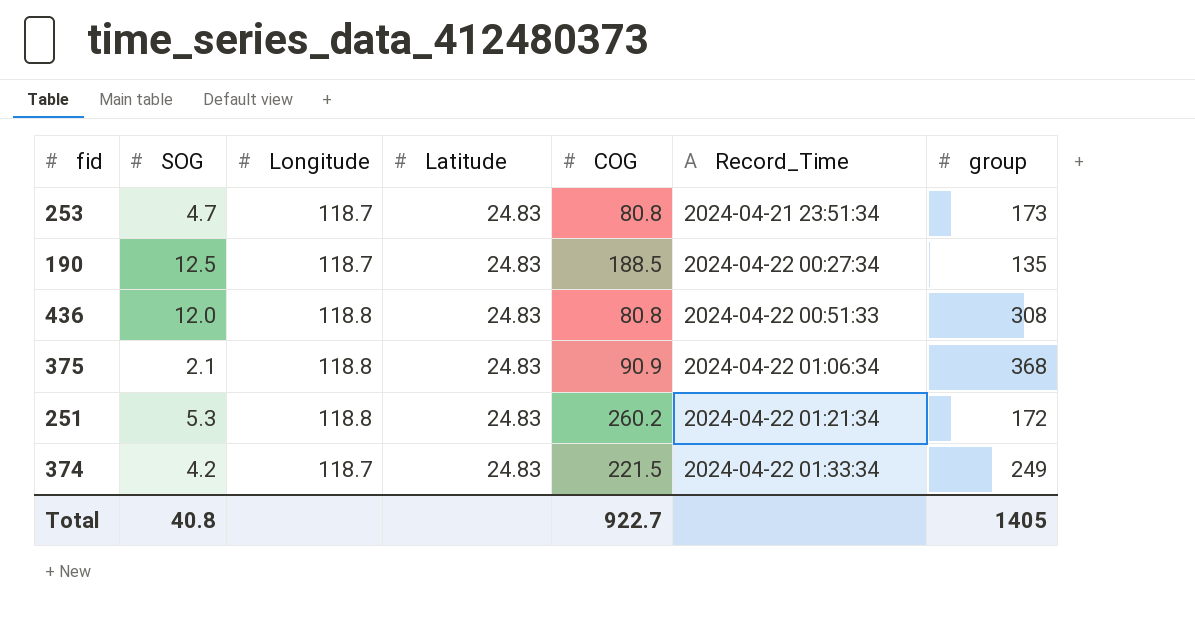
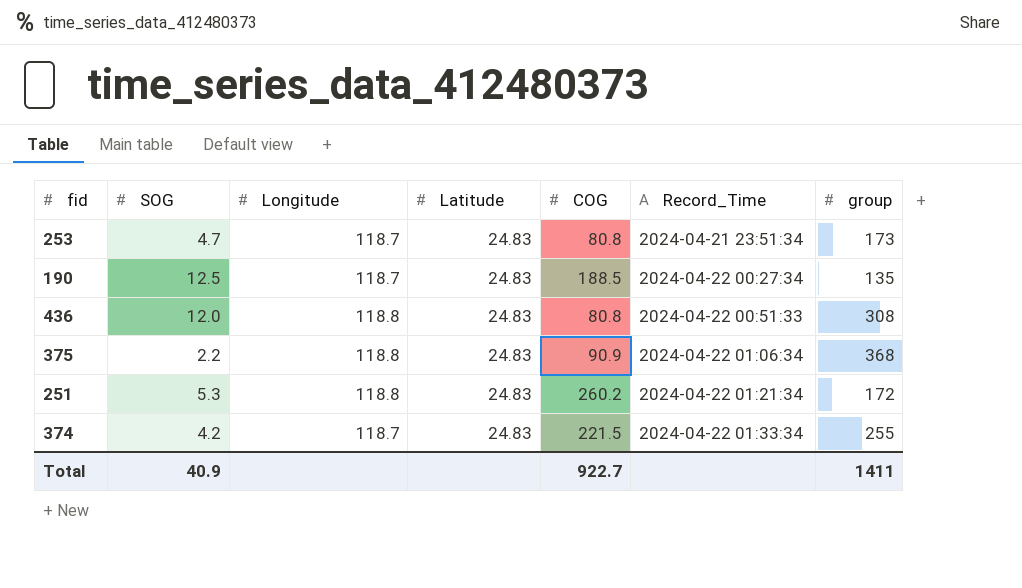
375 | SOG: 2.1 -> 2.2
374 | group: 249 -> 255
Total | SOG: 40.8 -> 40.9
Total | group: 1405 -> 1411

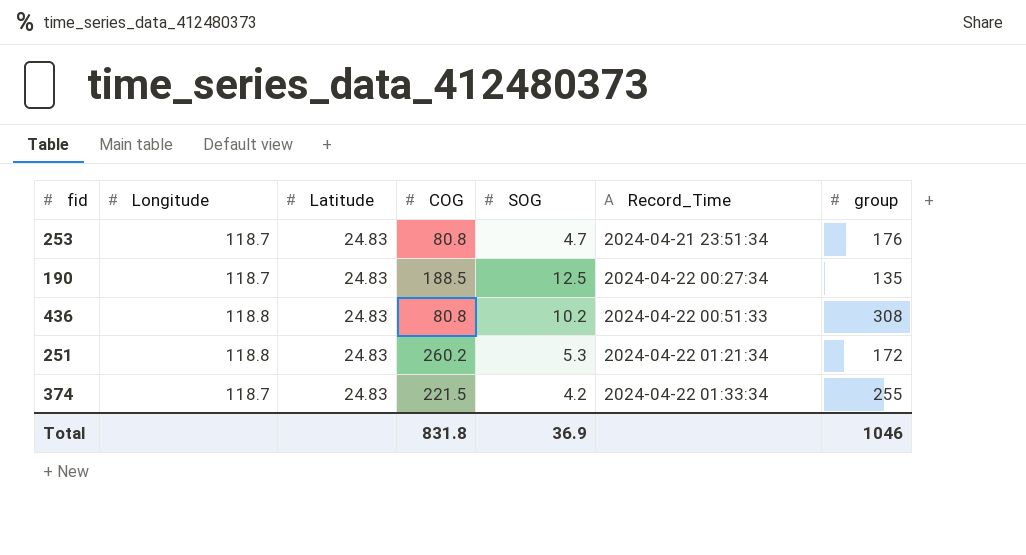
column SOG | position: 2 -> 5
row 375: 2.2 | 118.8 | 24.83 | 90.9 | 2024-04-22 01:06:34 | 368 -> none
253 | group: 173 -> 176
436 | SOG: 12.0 -> 10.2
Total | COG: 922.7 -> 831.8
Total | SOG: 40.9 -> 36.9
Total | group: 1411 -> 1046

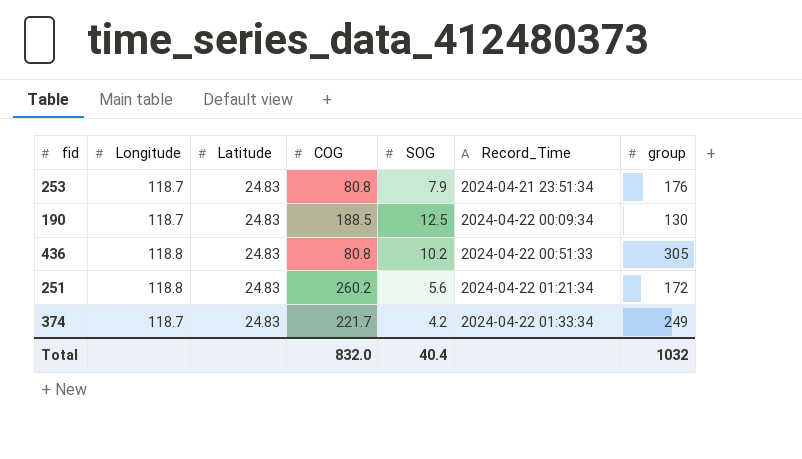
253 | SOG: 4.7 -> 7.9
190 | Record_Time: 2024-04-22 00:27:34 -> 2024-04-22 00:09:34
190 | group: 135 -> 130
436 | group: 308 -> 305
251 | SOG: 5.3 -> 5.6
374 | COG: 221.5 -> 221.7
374 | group: 255 -> 249
Total | COG: 831.8 -> 832.0
Total | SOG: 36.9 -> 40.4
Total | group: 1046 -> 1032

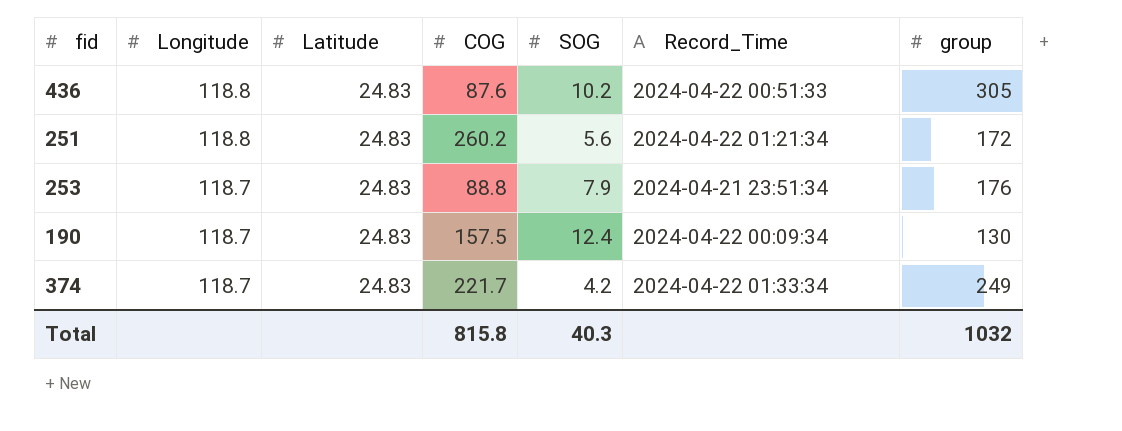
row order: Record_Time ascending -> Longitude descending
436 | COG: 80.8 -> 87.6
253 | COG: 80.8 -> 88.8
190 | COG: 188.5 -> 157.5
190 | SOG: 12.5 -> 12.4
Total | COG: 832.0 -> 815.8
Total | SOG: 40.4 -> 40.3

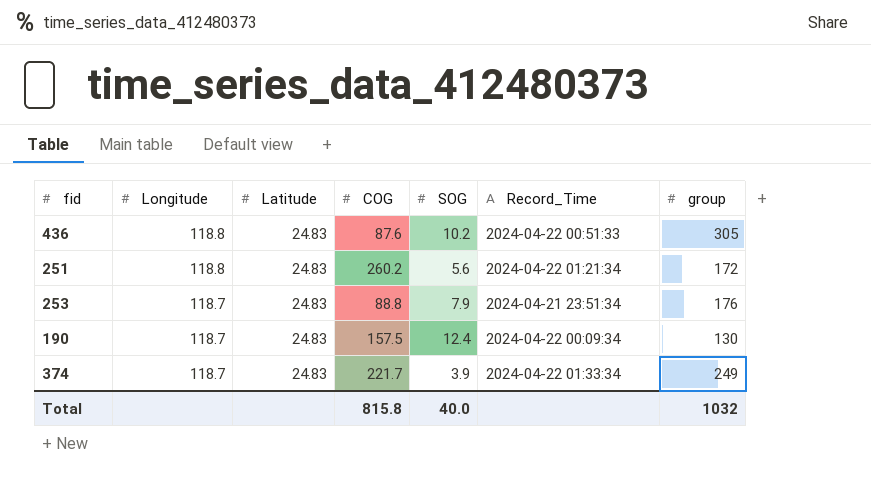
374 | SOG: 4.2 -> 3.9
Total | SOG: 40.3 -> 40.0

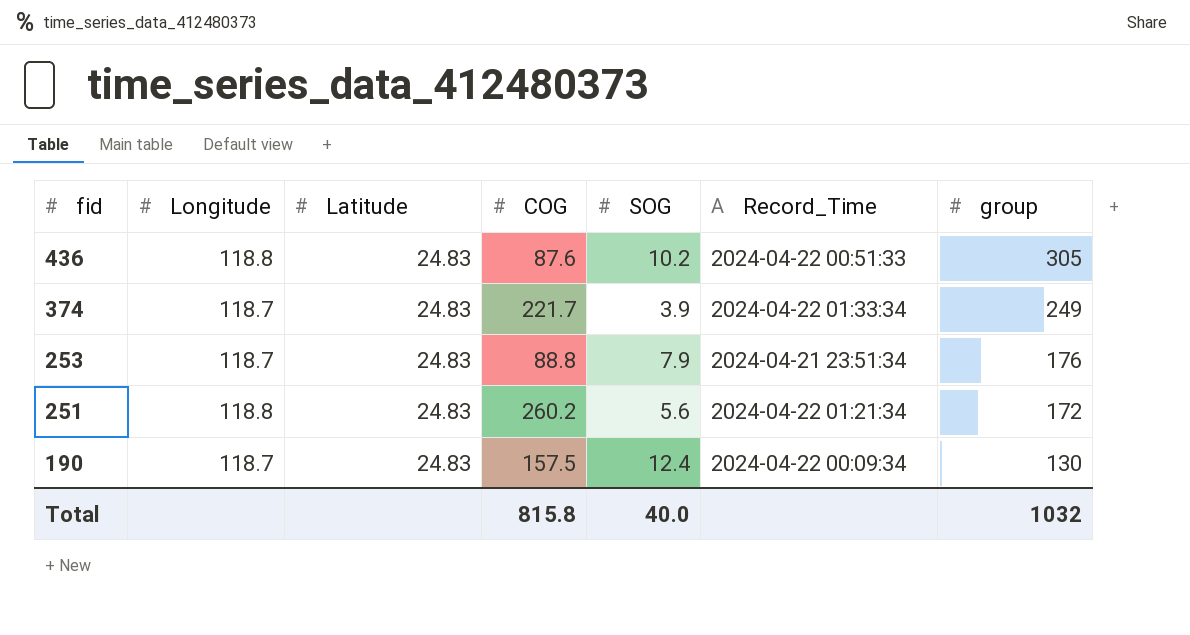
row order: Longitude descending -> fid descending

